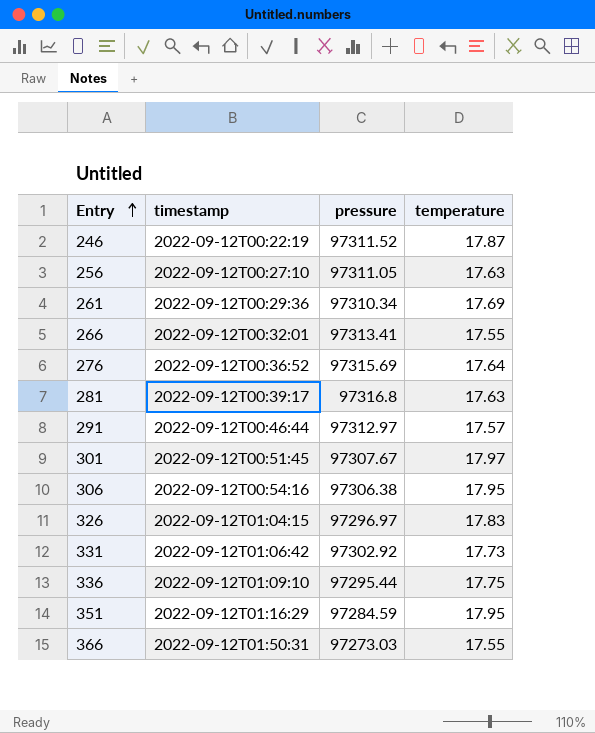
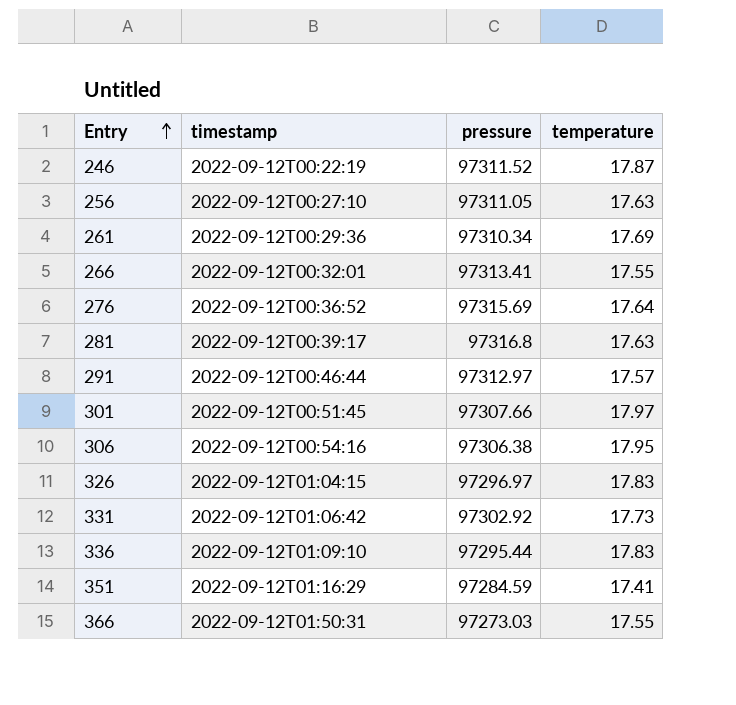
301 | pressure: 97307.67 -> 97307.66
336 | temperature: 17.75 -> 17.83
351 | temperature: 17.95 -> 17.41

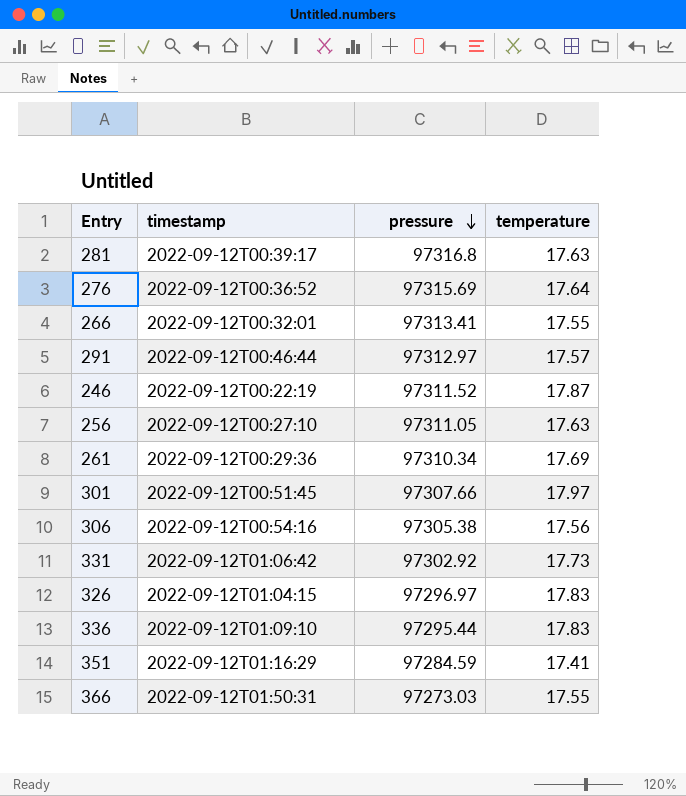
row order: Entry ascending -> pressure descending
306 | pressure: 97306.38 -> 97305.38
306 | temperature: 17.95 -> 17.56

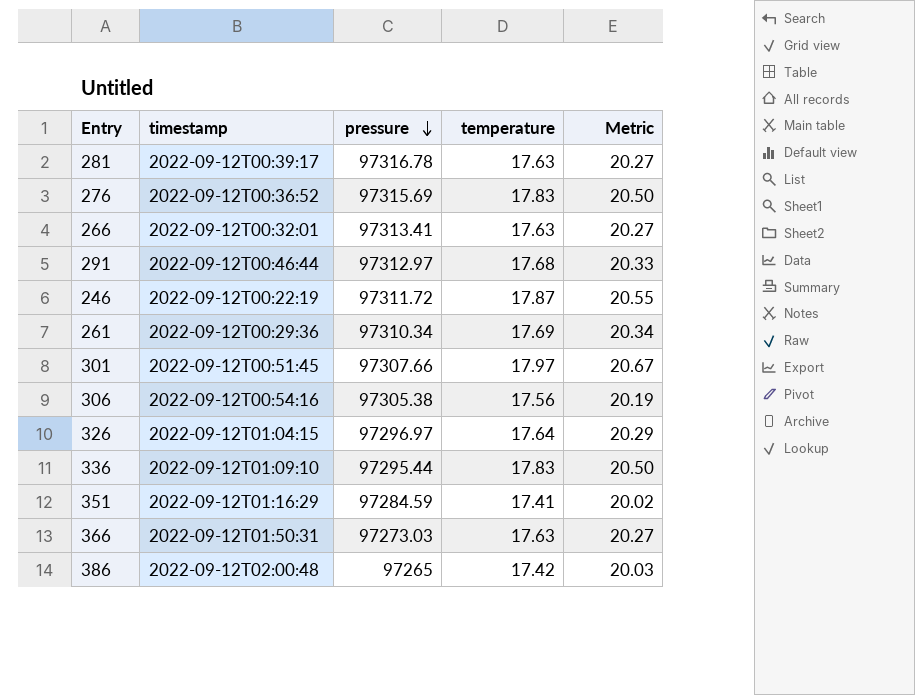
column Metric | formula: none -> [temperature] * 1.15
row 256: 2022-09-12T00:27:10 | 97311.05 | 17.63 -> none
row 331: 2022-09-12T01:06:42 | 97302.92 | 17.73 -> none
281 | pressure: 97316.8 -> 97316.78
276 | temperature: 17.64 -> 17.83
266 | temperature: 17.55 -> 17.63
291 | temperature: 17.57 -> 17.68
246 | pressure: 97311.52 -> 97311.72
326 | temperature: 17.83 -> 17.64
366 | temperature: 17.55 -> 17.63
row 386: none -> 2022-09-12T02:00:48 | 97265 | 17.42 | 20.03

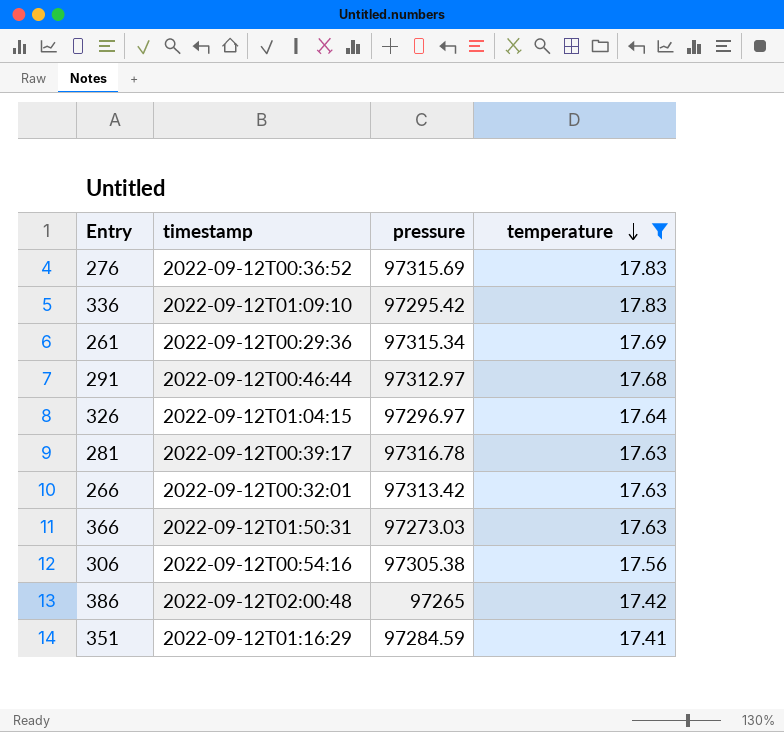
filter: none -> temperature <= 17.83
row order: pressure descending -> temperature descending
column Metric | formula: [temperature] * 1.15 -> none
336 | pressure: 97295.44 -> 97295.42
261 | pressure: 97310.34 -> 97315.34
266 | pressure: 97313.41 -> 97313.42

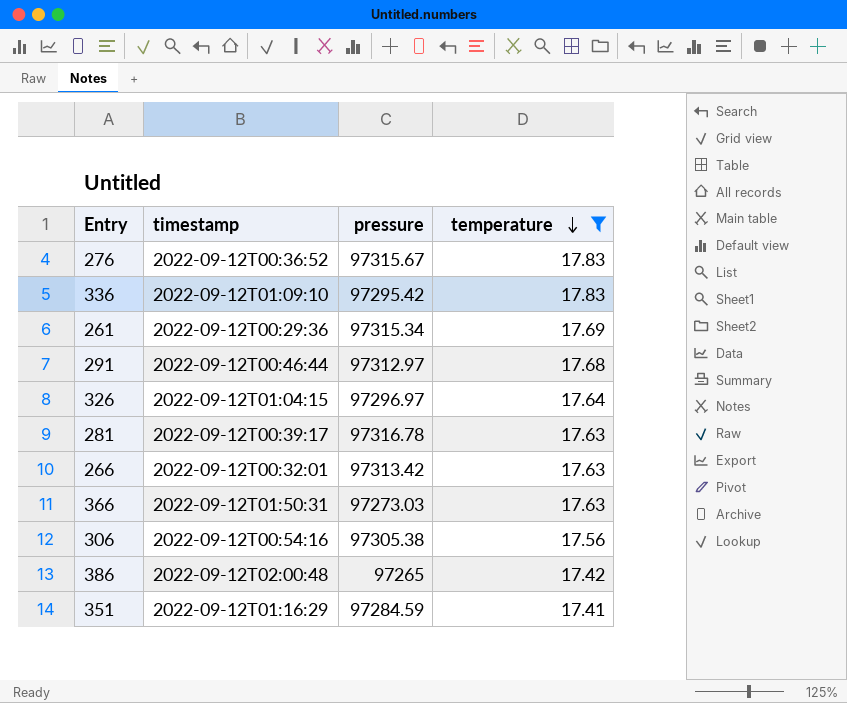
276 | pressure: 97315.69 -> 97315.67

